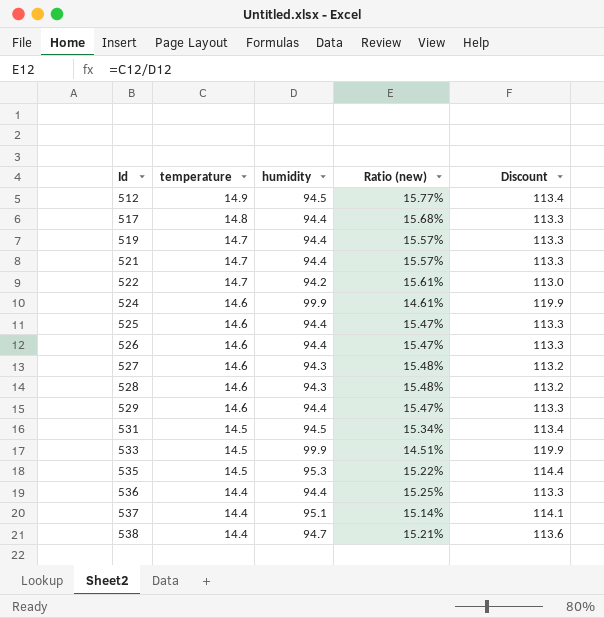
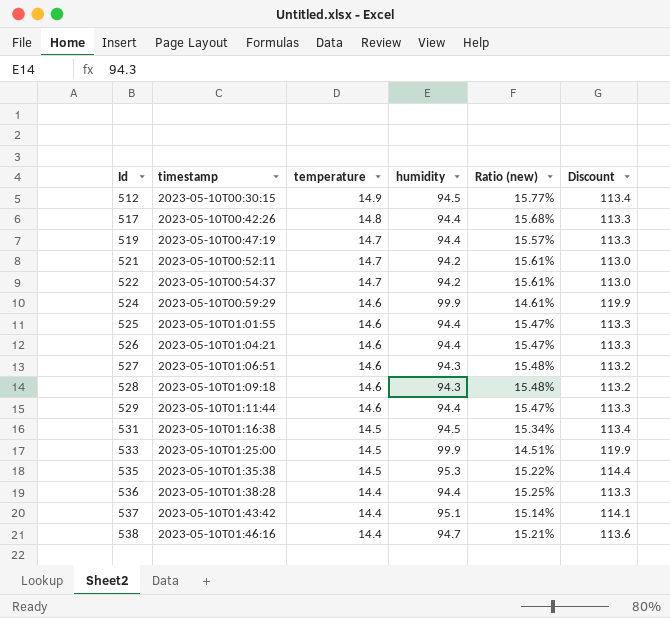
column timestamp | position: none -> 2
521 | humidity: 94.4 -> 94.2
521 | Ratio (new): 15.57% -> 15.61%
521 | Discount: 113.3 -> 113.0

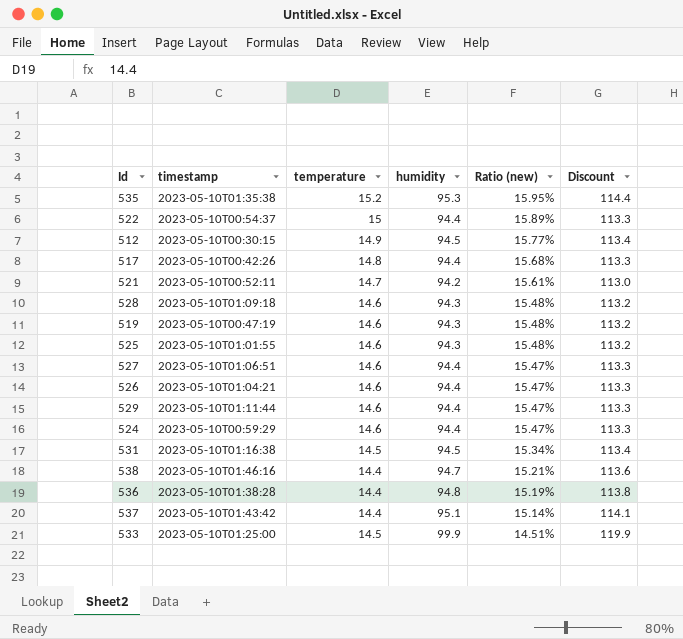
row order: Id ascending -> Ratio (new) descending
535 | temperature: 14.5 -> 15.2
535 | Ratio (new): 15.22% -> 15.95%
522 | temperature: 14.7 -> 15
522 | humidity: 94.2 -> 94.4
522 | Ratio (new): 15.61% -> 15.89%
522 | Discount: 113.0 -> 113.3
519 | temperature: 14.7 -> 14.6
519 | humidity: 94.4 -> 94.3
519 | Ratio (new): 15.57% -> 15.48%
519 | Discount: 113.3 -> 113.2
525 | humidity: 94.4 -> 94.3
525 | Ratio (new): 15.47% -> 15.48%
525 | Discount: 113.3 -> 113.2
527 | humidity: 94.3 -> 94.4
527 | Ratio (new): 15.48% -> 15.47%
527 | Discount: 113.2 -> 113.3
524 | humidity: 99.9 -> 94.4
524 | Ratio (new): 14.61% -> 15.47%
524 | Discount: 119.9 -> 113.3
536 | humidity: 94.4 -> 94.8
536 | Ratio (new): 15.25% -> 15.19%
536 | Discount: 113.3 -> 113.8

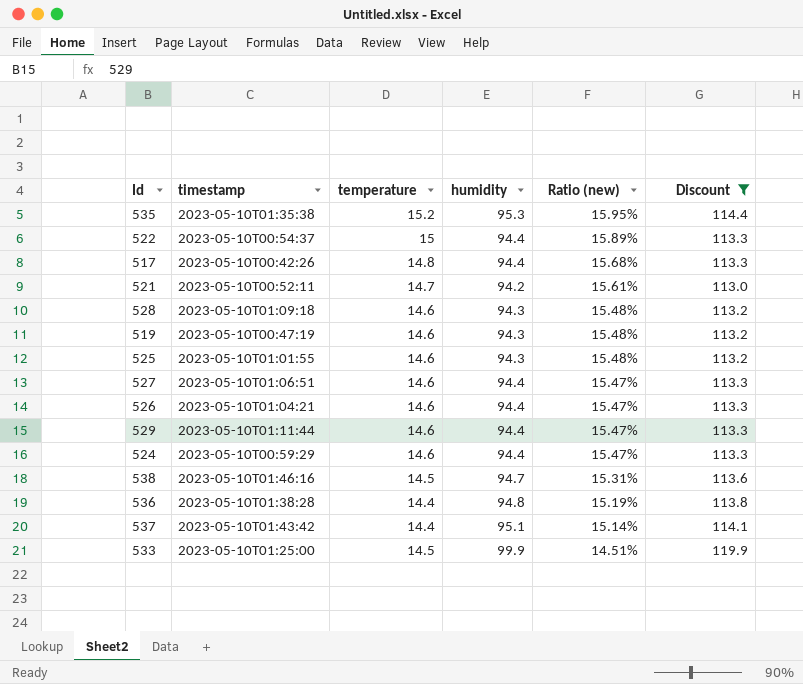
filter: none -> Discount != 113.4
538 | temperature: 14.4 -> 14.5
538 | Ratio (new): 15.21% -> 15.31%

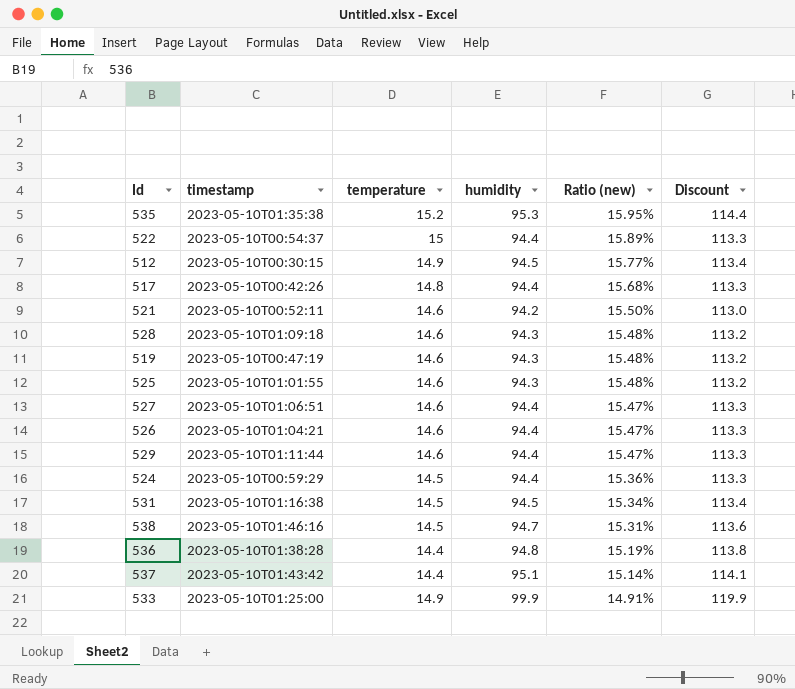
filter: Discount != 113.4 -> none
521 | temperature: 14.7 -> 14.6
521 | Ratio (new): 15.61% -> 15.50%
524 | temperature: 14.6 -> 14.5
524 | Ratio (new): 15.47% -> 15.36%
533 | temperature: 14.5 -> 14.9
533 | Ratio (new): 14.51% -> 14.91%

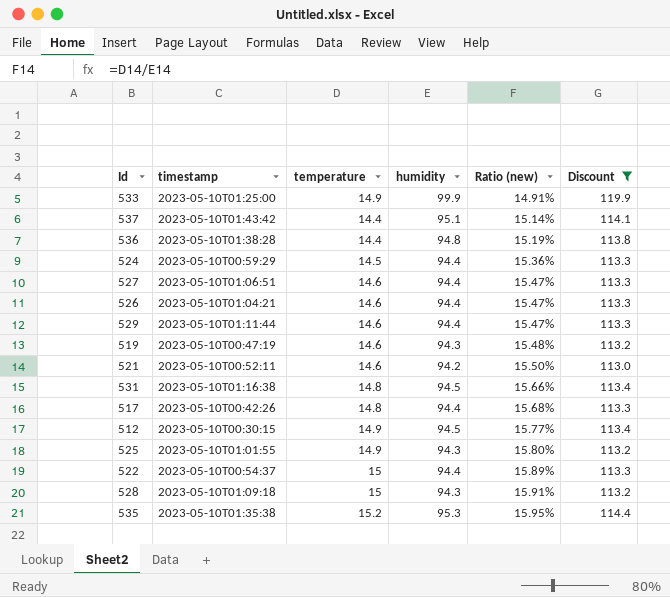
filter: none -> Discount != 113.6
row order: Ratio (new) descending -> Ratio (new) ascending
531 | temperature: 14.5 -> 14.8
531 | Ratio (new): 15.34% -> 15.66%
525 | temperature: 14.6 -> 14.9
525 | Ratio (new): 15.48% -> 15.80%
528 | temperature: 14.6 -> 15
528 | Ratio (new): 15.48% -> 15.91%

